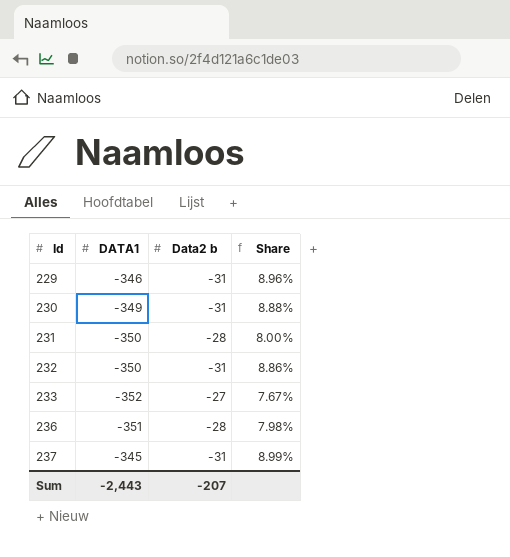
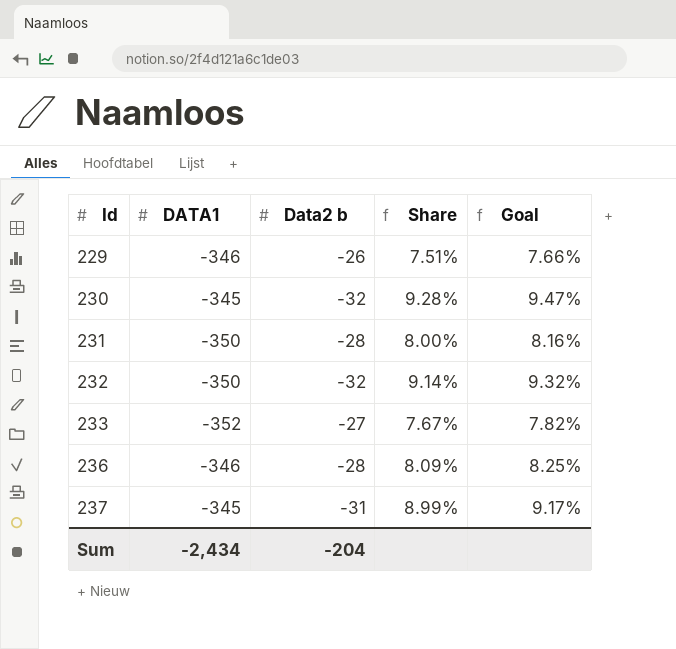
column Goal | formula: none -> [Share] * 1.02
229 | Data2 b: -31 -> -26
229 | Share: 8.96% -> 7.51%
230 | DATA1: -349 -> -345
230 | Data2 b: -31 -> -32
230 | Share: 8.88% -> 9.28%
232 | Data2 b: -31 -> -32
232 | Share: 8.86% -> 9.14%
236 | DATA1: -351 -> -346
236 | Share: 7.98% -> 8.09%
Sum | DATA1: -2,443 -> -2,434
Sum | Data2 b: -207 -> -204

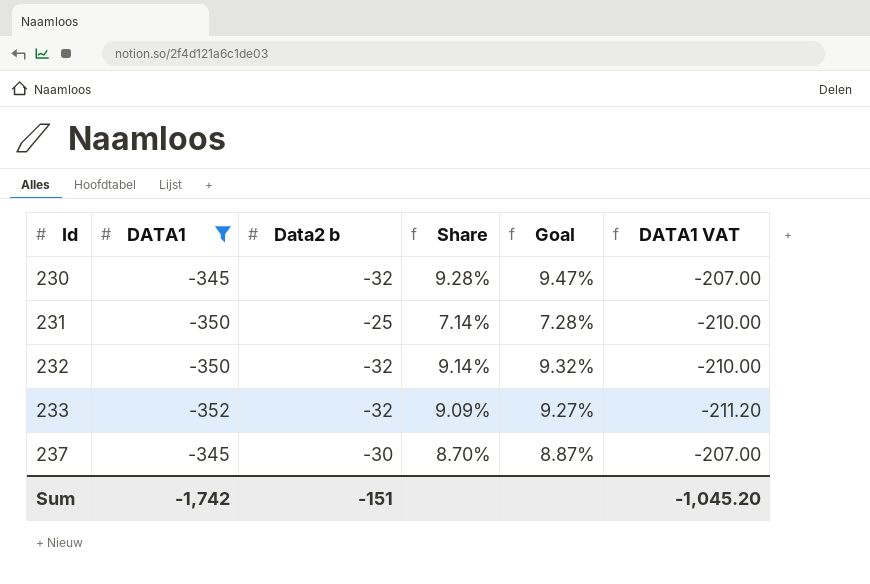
filter: none -> DATA1 != -346
column DATA1 VAT | formula: none -> [DATA1] * 0.6
231 | Data2 b: -28 -> -25
231 | Share: 8.00% -> 7.14%
231 | Goal: 8.16% -> 7.28%
233 | Data2 b: -27 -> -32
233 | Share: 7.67% -> 9.09%
233 | Goal: 7.82% -> 9.27%
237 | Data2 b: -31 -> -30
237 | Share: 8.99% -> 8.70%
237 | Goal: 9.17% -> 8.87%
Sum | DATA1: -2,434 -> -1,742
Sum | Data2 b: -204 -> -151

